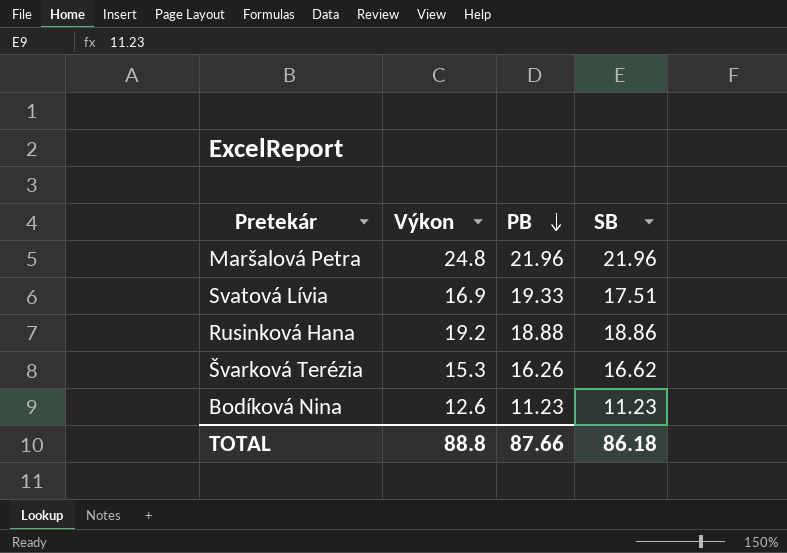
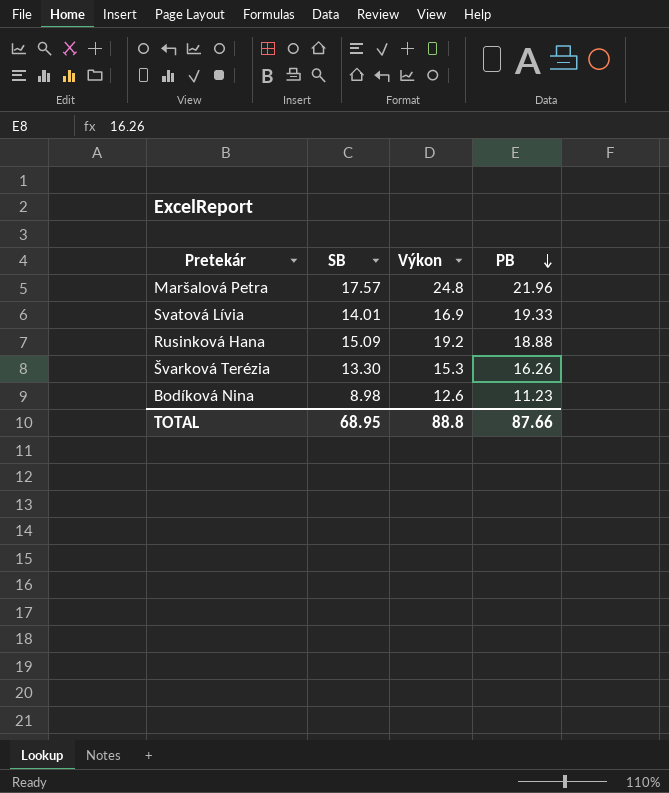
column SB | position: 4 -> 2
Maršalová Petra | SB: 21.96 -> 17.57
Svatová Lívia | SB: 17.51 -> 14.01
Rusinková Hana | SB: 18.86 -> 15.09
Švarková Terézia | SB: 16.62 -> 13.30
Bodíková Nina | SB: 11.23 -> 8.98
TOTAL | SB: 86.18 -> 68.95

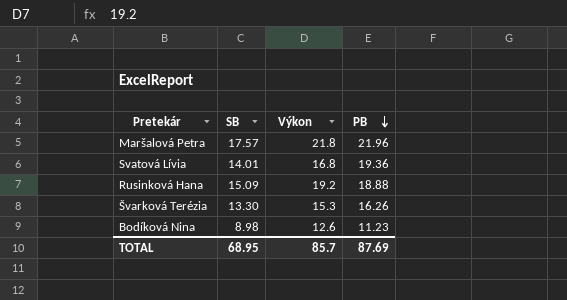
Maršalová Petra | Výkon: 24.8 -> 21.8
Svatová Lívia | Výkon: 16.9 -> 16.8
Svatová Lívia | PB: 19.33 -> 19.36
TOTAL | Výkon: 88.8 -> 85.7
TOTAL | PB: 87.66 -> 87.69

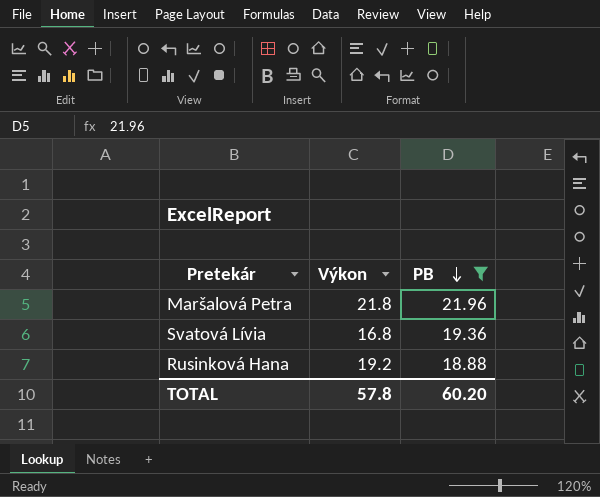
filter: none -> PB >= 18.88
column SB | position: 2 -> none
TOTAL | Výkon: 85.7 -> 57.8
TOTAL | PB: 87.69 -> 60.20

